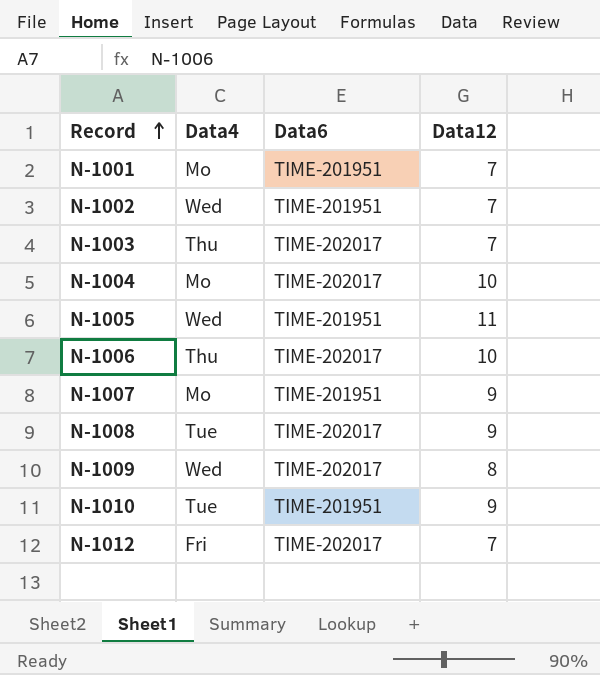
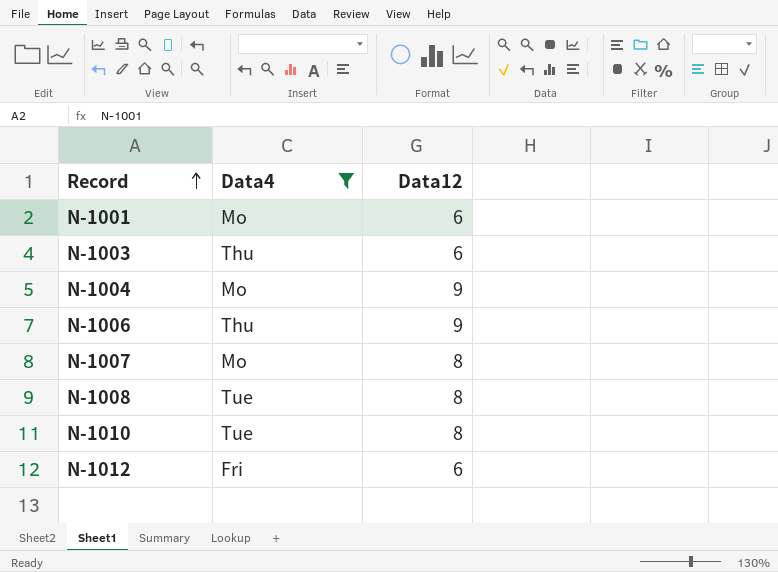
filter: none -> Data4 != Wed
column Data6 | position: 3 -> none
N-1001 | Data12: 7 -> 6
N-1003 | Data12: 7 -> 6
N-1004 | Data12: 10 -> 9
N-1006 | Data12: 10 -> 9
N-1007 | Data12: 9 -> 8
N-1008 | Data12: 9 -> 8
N-1010 | Data12: 9 -> 8
N-1012 | Data12: 7 -> 6

